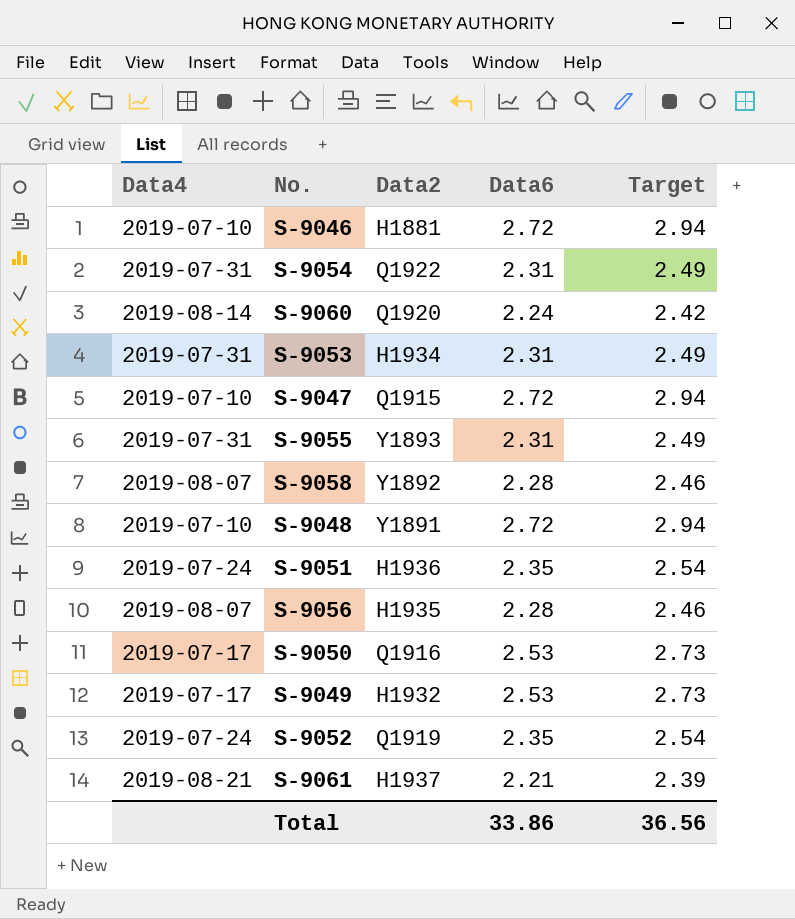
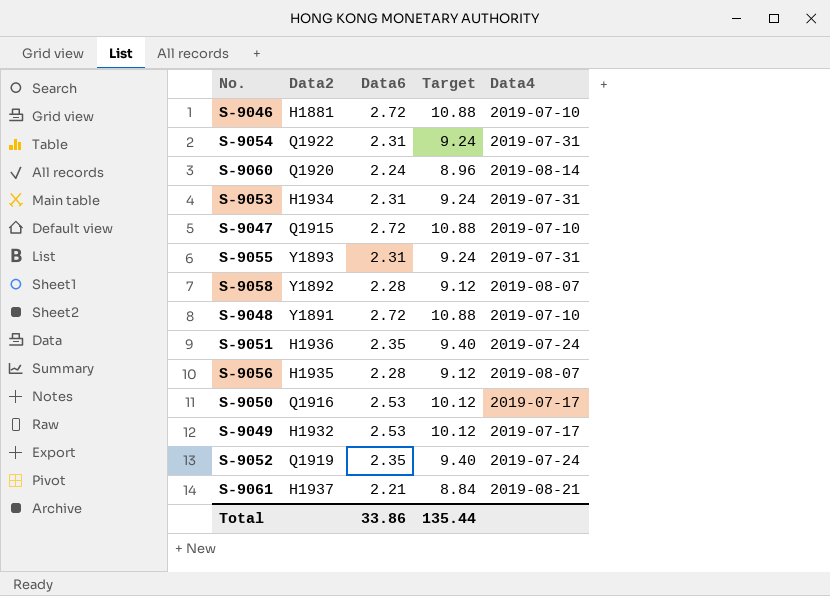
column Target | formula: [Data6] * 1.08 -> [Data6] * 4
column Data4 | position: 1 -> 5
Total | Target: 36.56 -> 135.44

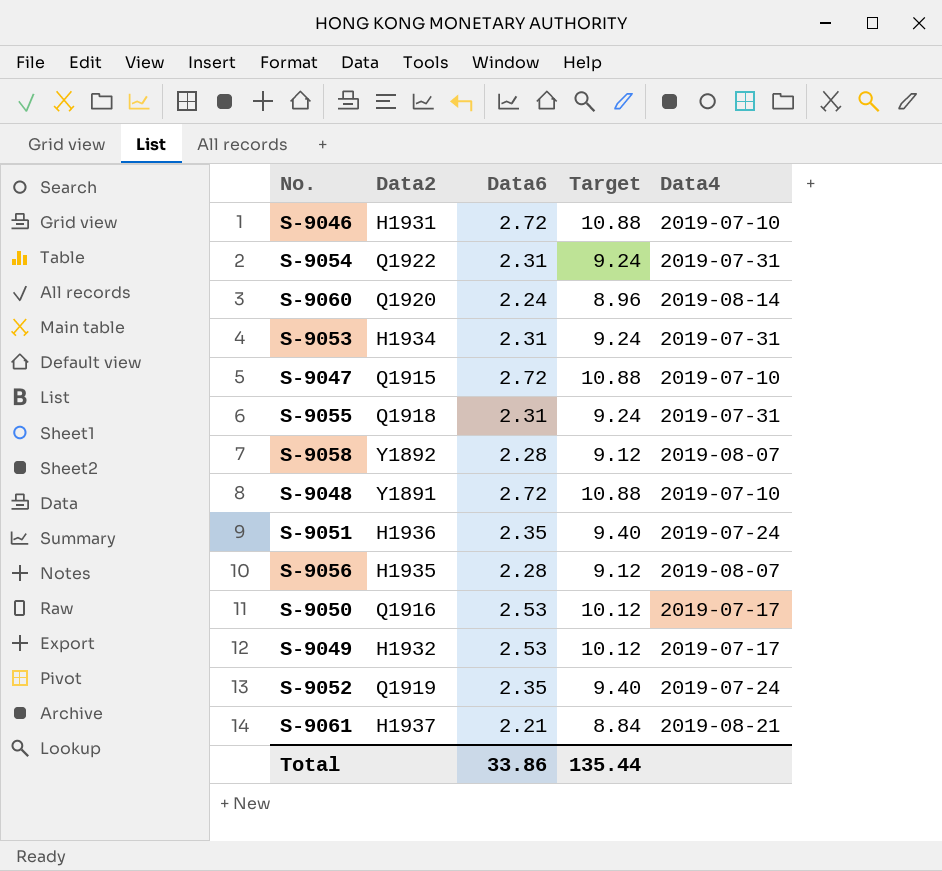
S-9046 | Data2: H1881 -> H1931
S-9055 | Data2: Y1893 -> Q1918

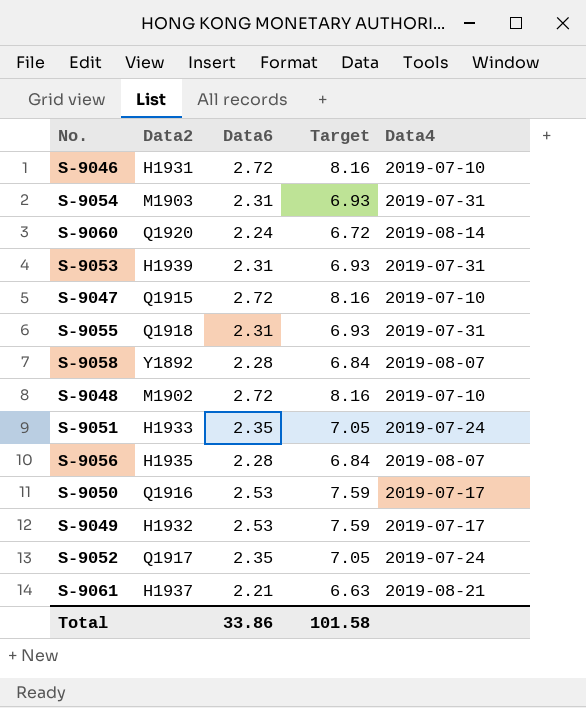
column Target | formula: [Data6] * 4 -> [Data6] * 3
S-9054 | Data2: Q1922 -> M1903
S-9053 | Data2: H1934 -> H1939
S-9048 | Data2: Y1891 -> M1902
S-9051 | Data2: H1936 -> H1933
S-9052 | Data2: Q1919 -> Q1917
Total | Target: 135.44 -> 101.58

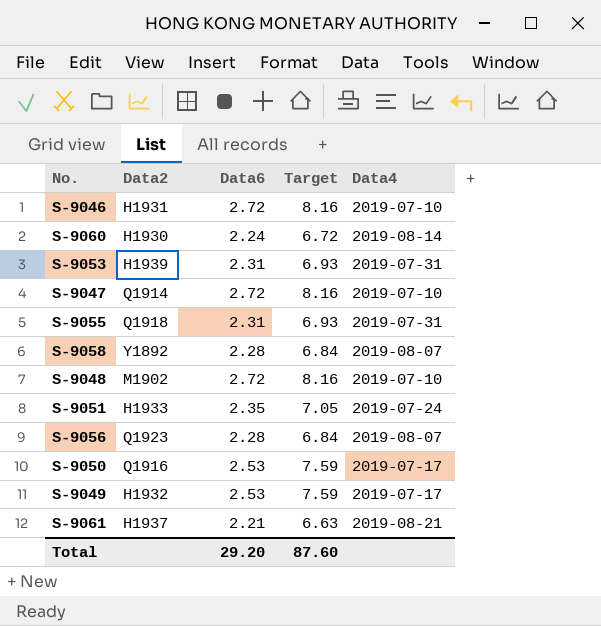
row S-9054: M1903 | 2.31 | 6.93 | 2019-07-31 -> none
row S-9052: Q1917 | 2.35 | 7.05 | 2019-07-24 -> none
S-9060 | Data2: Q1920 -> H1930
S-9047 | Data2: Q1915 -> Q1914
S-9056 | Data2: H1935 -> Q1923
Total | Data6: 33.86 -> 29.20
Total | Target: 101.58 -> 87.60

